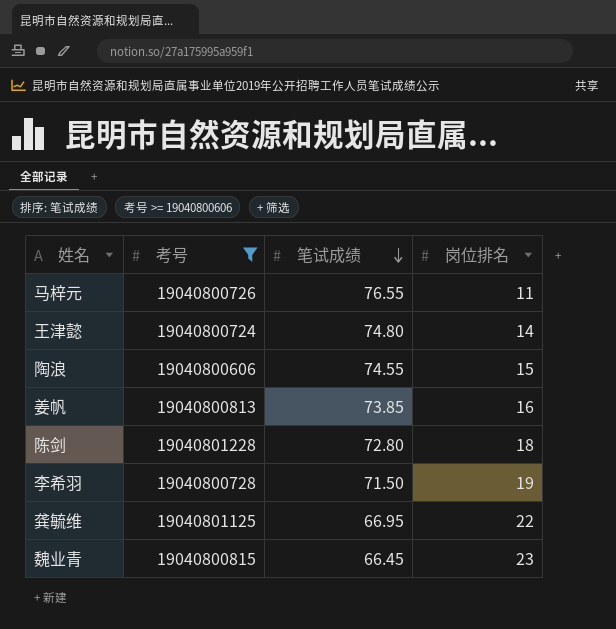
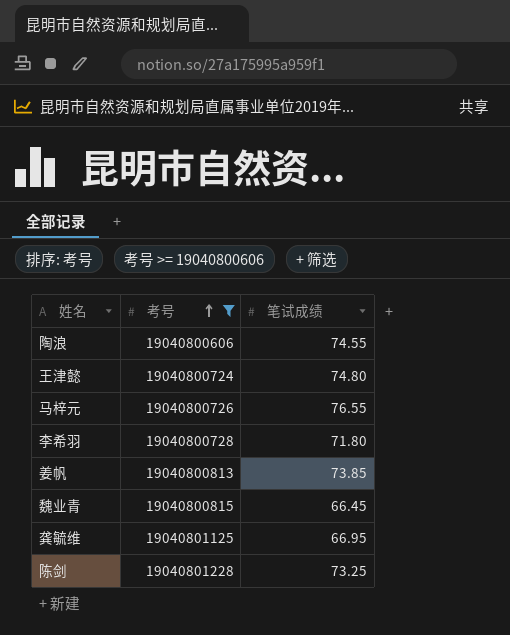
row order: 笔试成绩 descending -> 考号 ascending
column 岗位排名 | position: 4 -> none
李希羽 | 笔试成绩: 71.50 -> 71.80
陈剑 | 笔试成绩: 72.80 -> 73.25

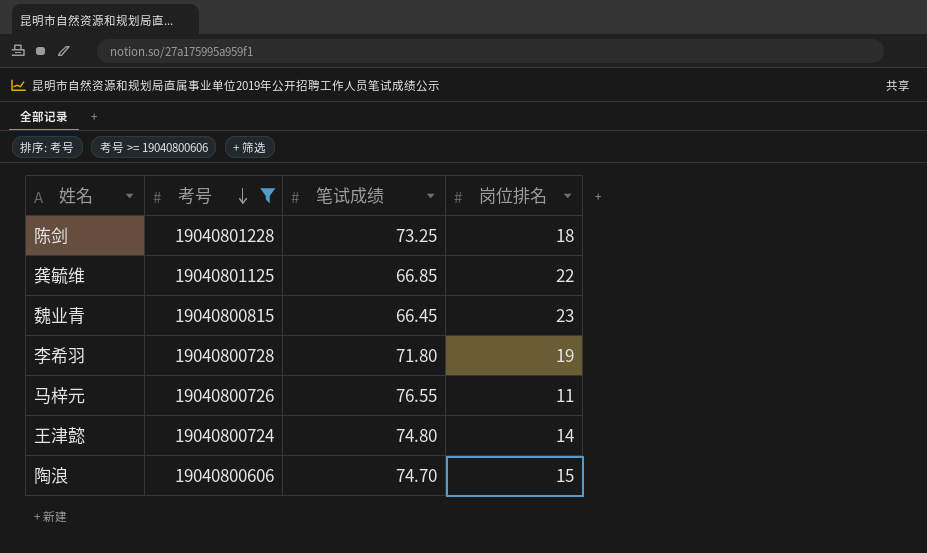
row order: 考号 ascending -> 考号 descending
column 岗位排名 | position: none -> 4
row 姜帆: 19040800813 | 73.85 -> none
龚毓维 | 笔试成绩: 66.95 -> 66.85
陶浪 | 笔试成绩: 74.55 -> 74.70

